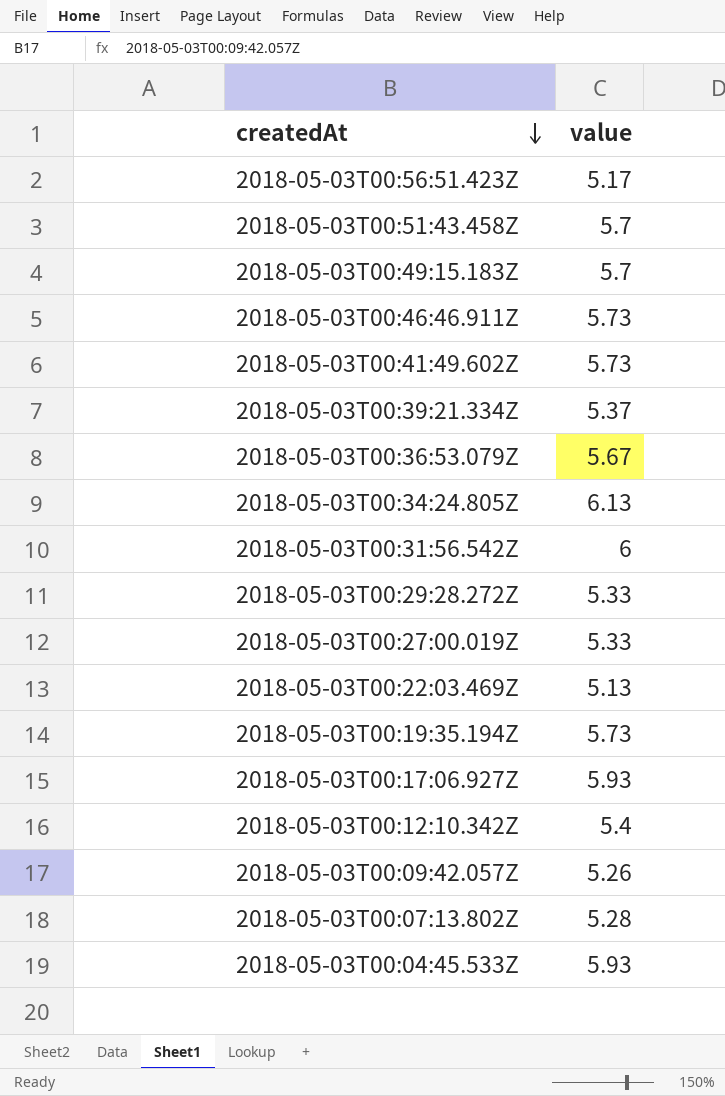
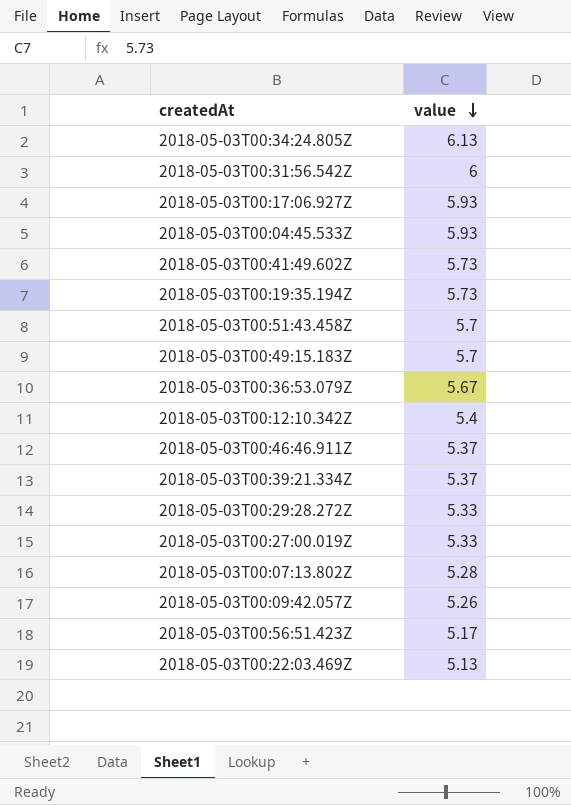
row order: createdAt descending -> value descending
2018-05-03T00:46:46.911Z | value: 5.73 -> 5.37

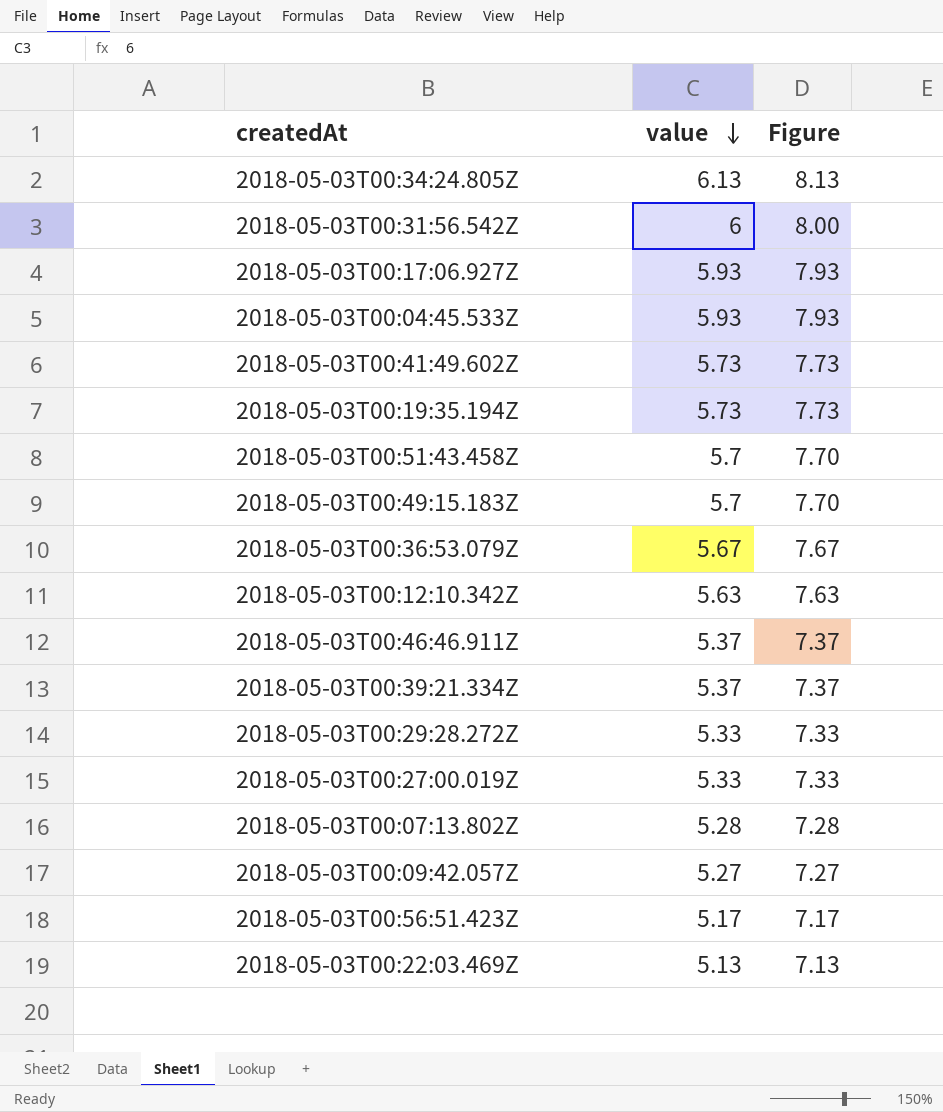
column Figure | formula: none -> [value] + 2
2018-05-03T00:12:10.342Z | value: 5.4 -> 5.63
2018-05-03T00:09:42.057Z | value: 5.26 -> 5.27

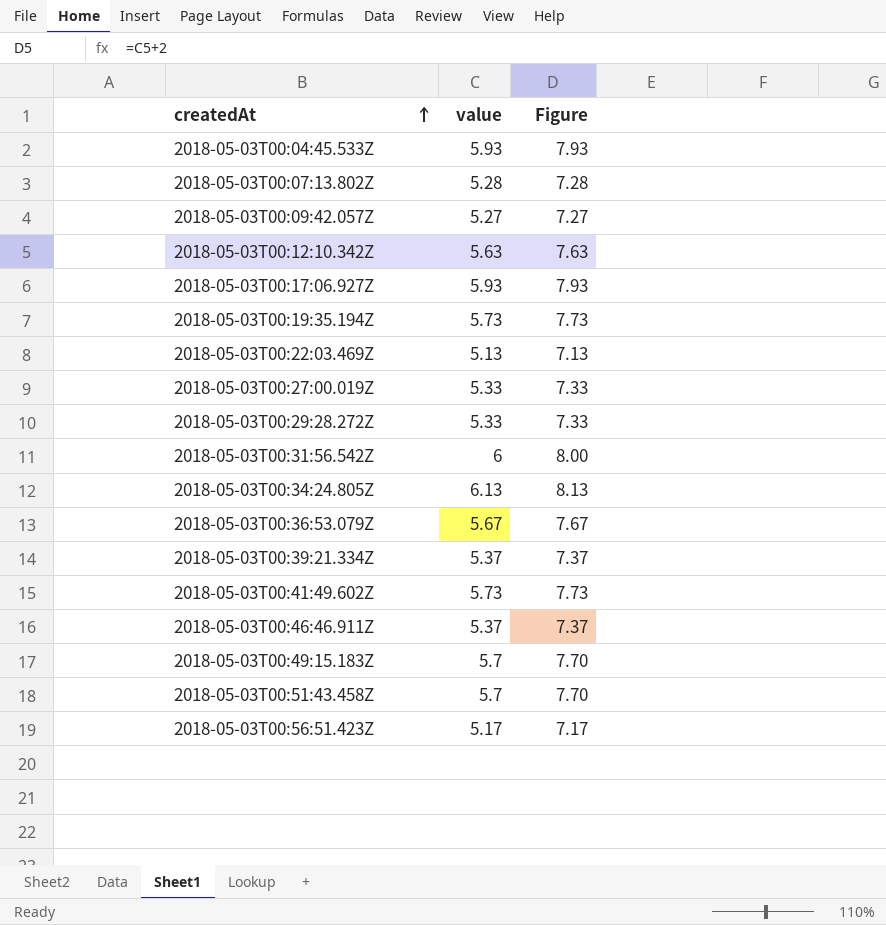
row order: value descending -> createdAt ascending

